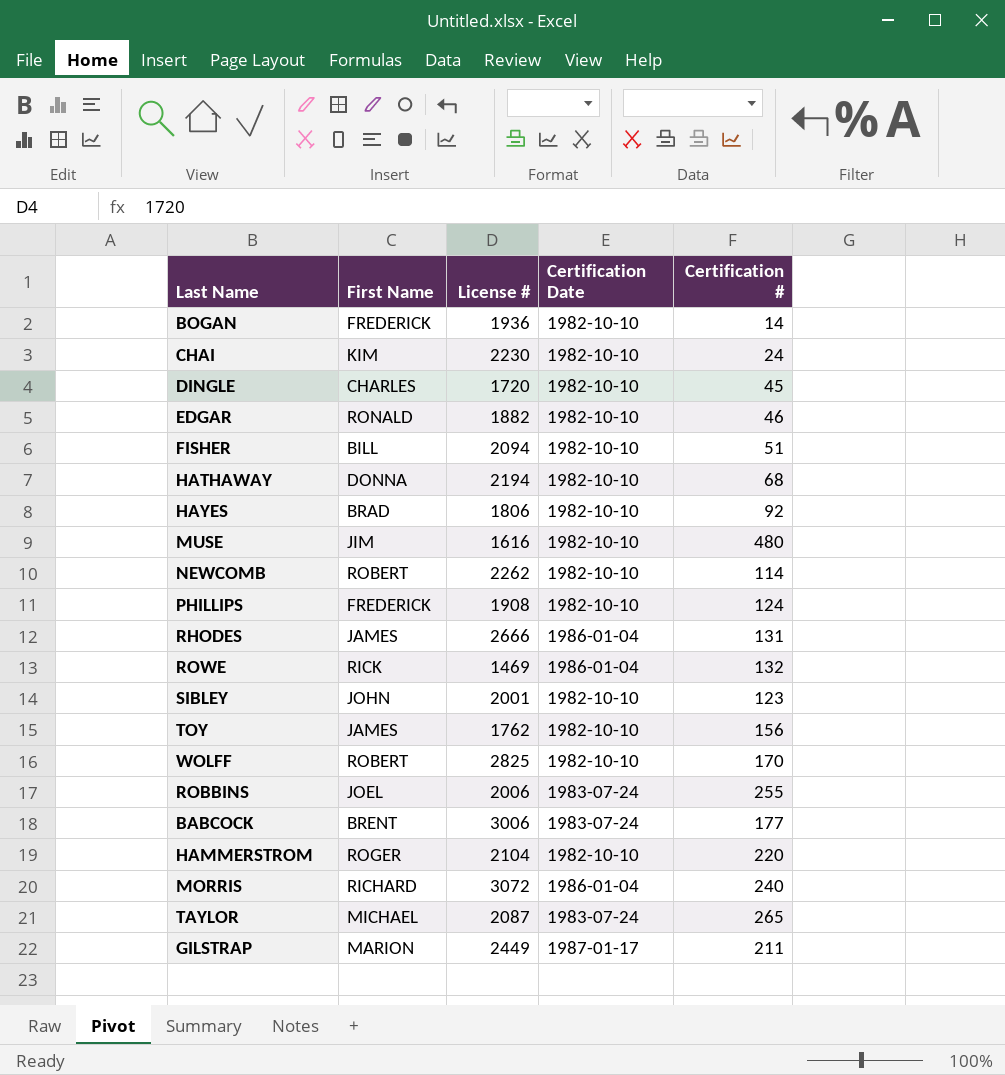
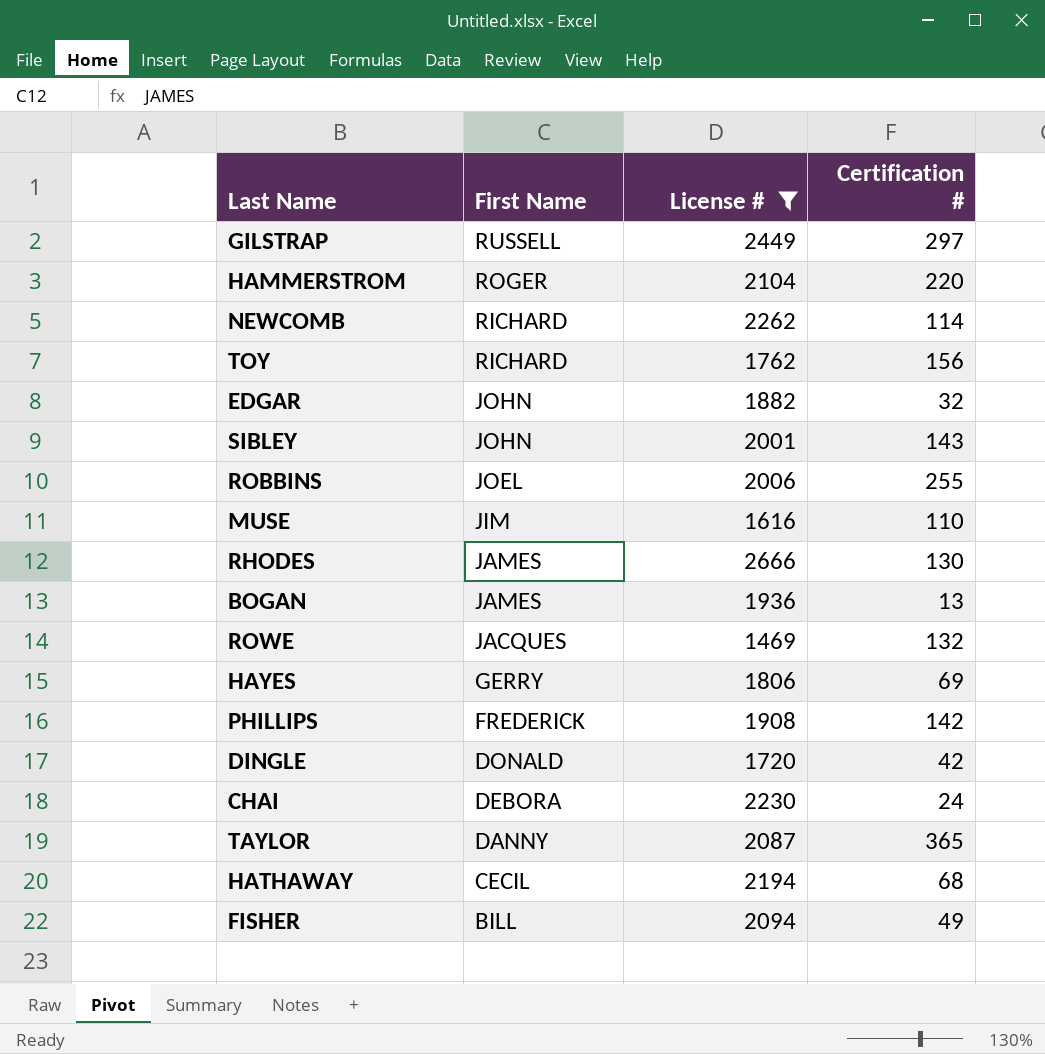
filter: none -> License # <= 2666
row order: none -> First Name descending
column Certification Date | position: 4 -> none
GILSTRAP | First Name: MARION -> RUSSELL
GILSTRAP | Certification #: 211 -> 297
NEWCOMB | First Name: ROBERT -> RICHARD
TOY | First Name: JAMES -> RICHARD
EDGAR | First Name: RONALD -> JOHN
EDGAR | Certification #: 46 -> 32
SIBLEY | Certification #: 123 -> 143
MUSE | Certification #: 480 -> 110
RHODES | Certification #: 131 -> 130
BOGAN | First Name: FREDERICK -> JAMES
BOGAN | Certification #: 14 -> 13
ROWE | First Name: RICK -> JACQUES
HAYES | First Name: BRAD -> GERRY
HAYES | Certification #: 92 -> 69
PHILLIPS | Certification #: 124 -> 142
DINGLE | First Name: CHARLES -> DONALD
DINGLE | Certification #: 45 -> 42
CHAI | First Name: KIM -> DEBORA
TAYLOR | First Name: MICHAEL -> DANNY
TAYLOR | Certification #: 265 -> 365
HATHAWAY | First Name: DONNA -> CECIL
FISHER | Certification #: 51 -> 49

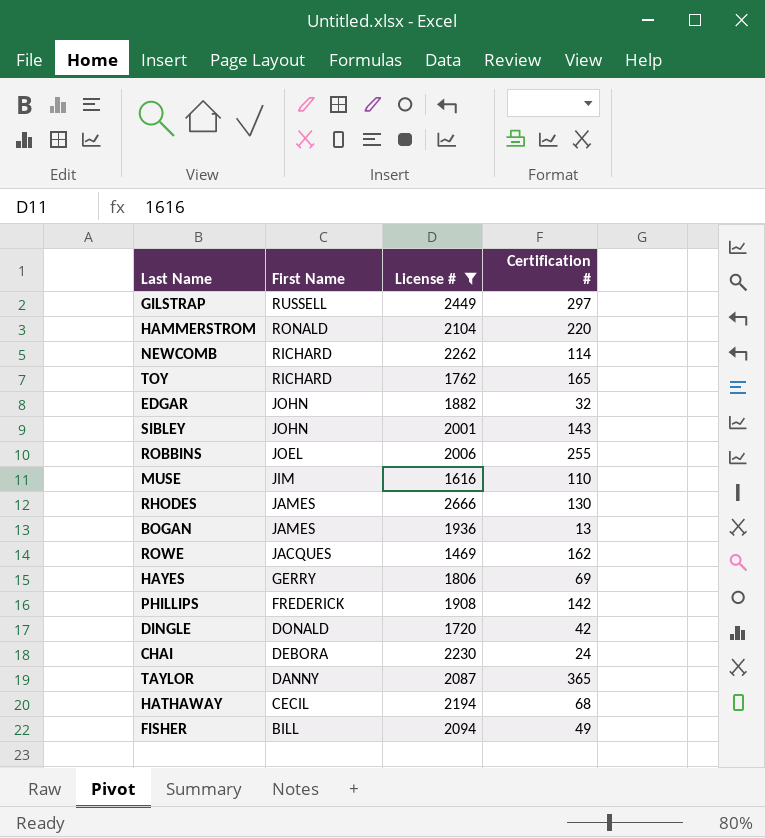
HAMMERSTROM | First Name: ROGER -> RONALD
TOY | Certification #: 156 -> 165
ROWE | Certification #: 132 -> 162

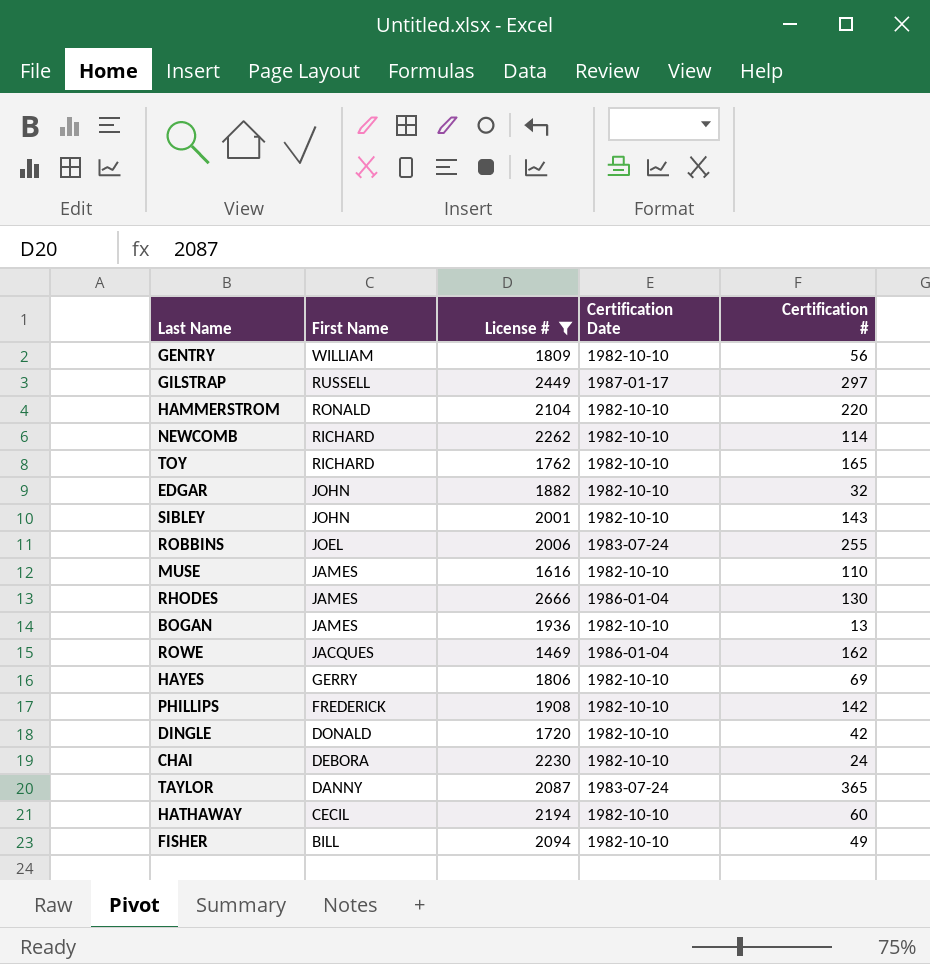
column Certification Date | position: none -> 4
row GENTRY: none -> WILLIAM | 1809 | 1982-10-10 | 56
MUSE | First Name: JIM -> JAMES
HATHAWAY | Certification #: 68 -> 60

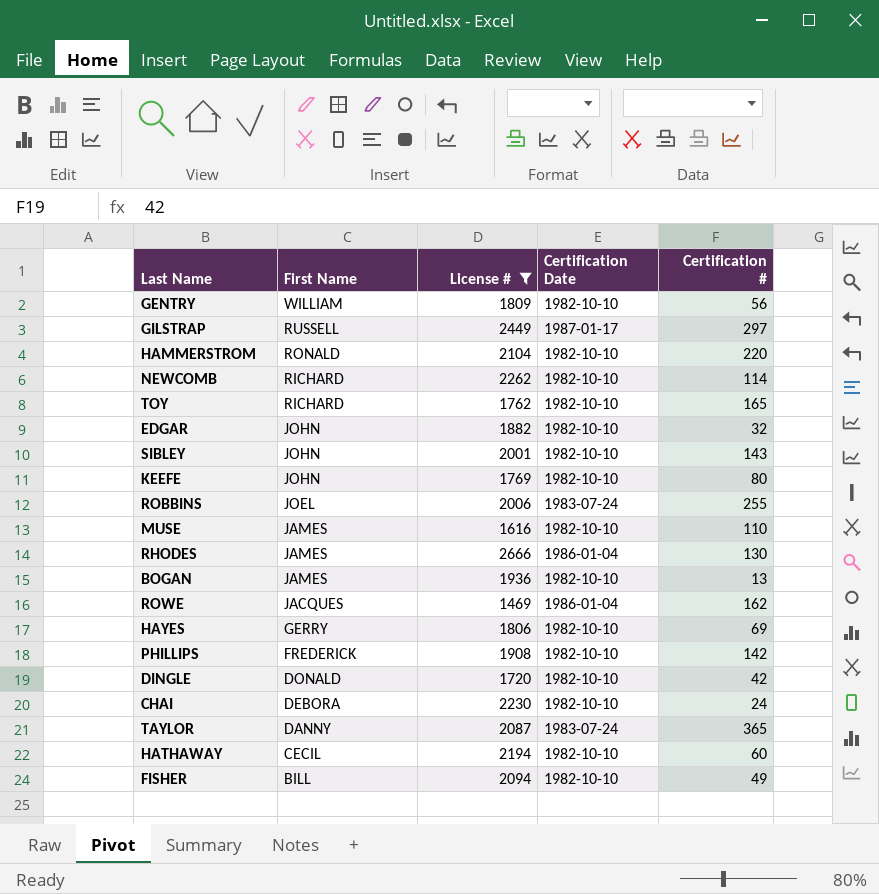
row KEEFE: none -> JOHN | 1769 | 1982-10-10 | 80

